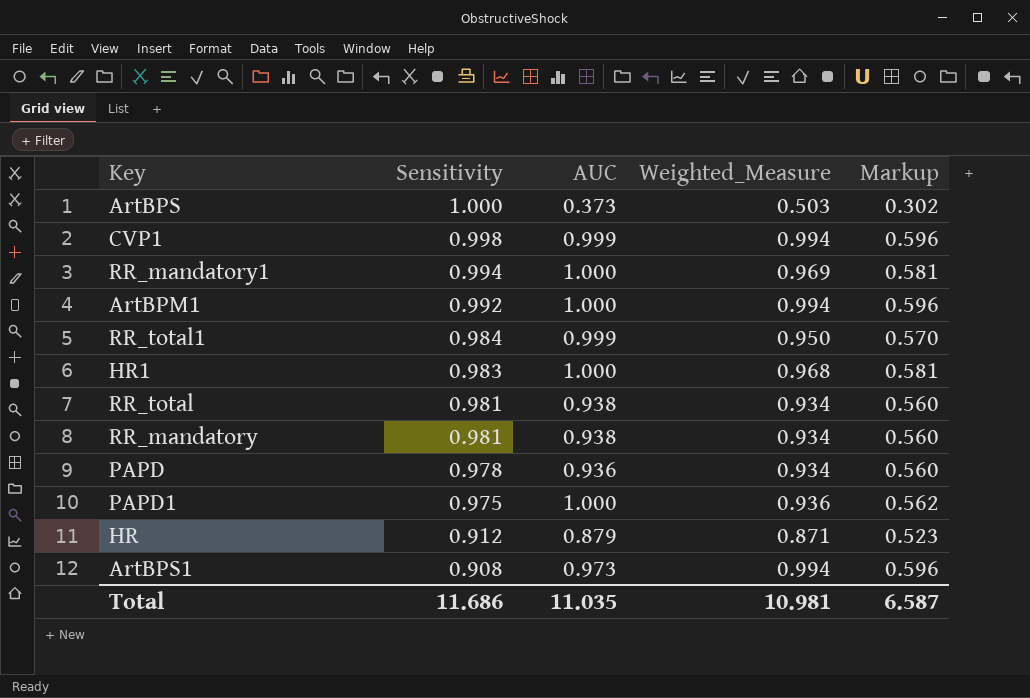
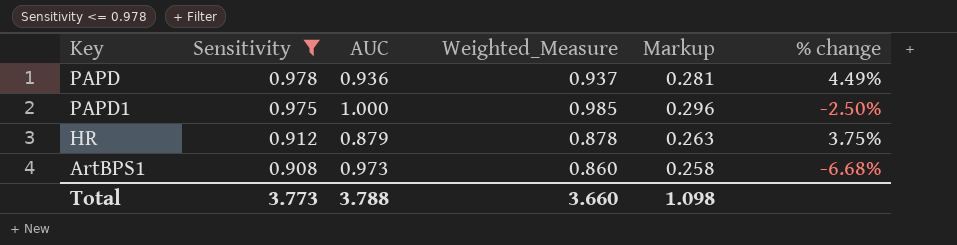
filter: none -> Sensitivity <= 0.978
column Markup | formula: [Weighted_Measure] * 0.6 -> [Weighted_Measure] * 0.3
column % change | formula: none -> ([Sensitivity] - [AUC]) / [AUC]
PAPD | Weighted_Measure: 0.934 -> 0.937
PAPD1 | Weighted_Measure: 0.936 -> 0.985
HR | Weighted_Measure: 0.871 -> 0.878
ArtBPS1 | Weighted_Measure: 0.994 -> 0.860
Total | Sensitivity: 11.686 -> 3.773
Total | AUC: 11.035 -> 3.788
Total | Weighted_Measure: 10.981 -> 3.660
Total | Markup: 6.587 -> 1.098

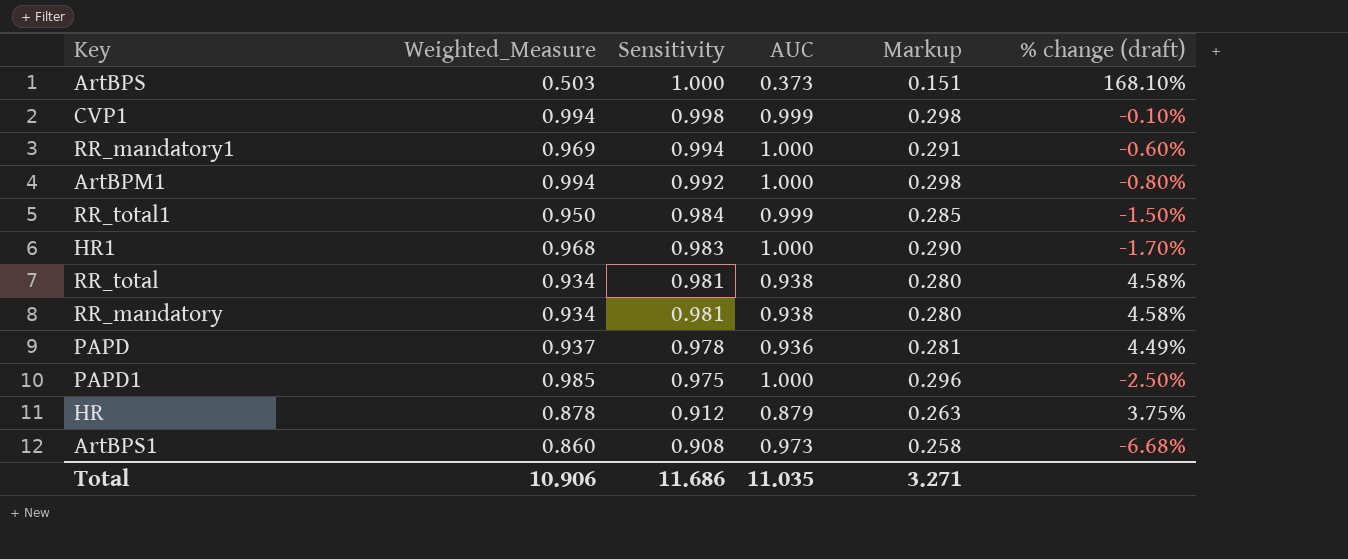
filter: Sensitivity <= 0.978 -> none
column Weighted_Measure | position: 4 -> 2
column name: % change -> % change (draft)
Total | Weighted_Measure: 3.660 -> 10.906
Total | Sensitivity: 3.773 -> 11.686
Total | AUC: 3.788 -> 11.035
Total | Markup: 1.098 -> 3.271

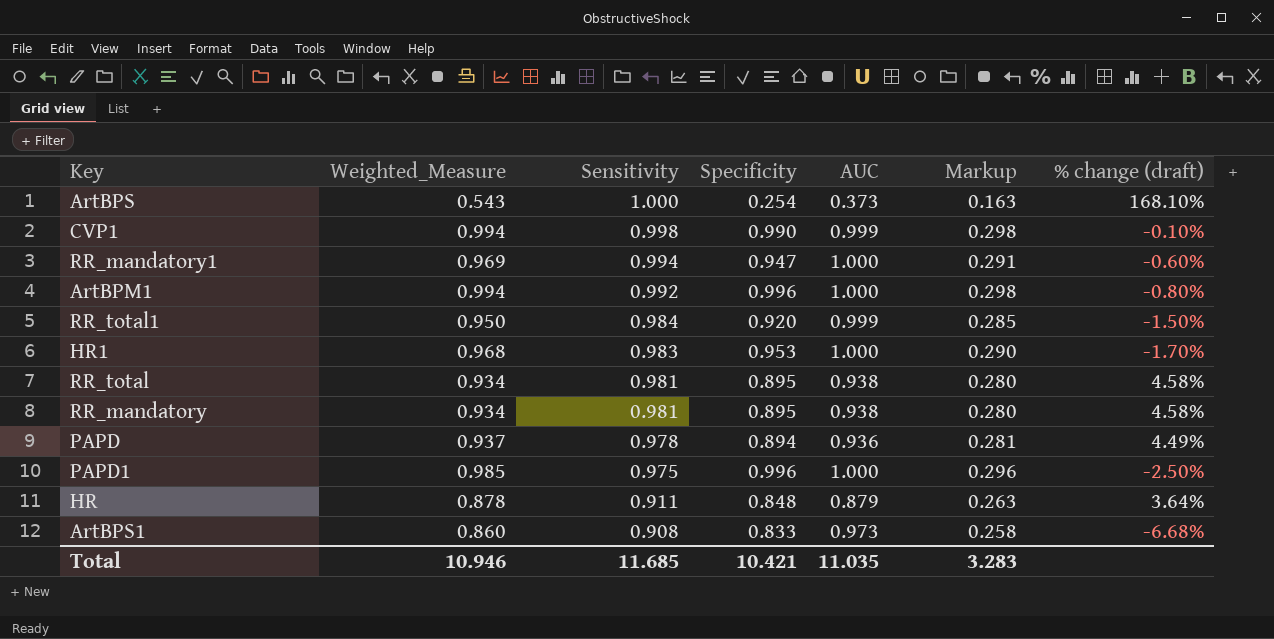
column Specificity | position: none -> 4
ArtBPS | Weighted_Measure: 0.503 -> 0.543
ArtBPS | Markup: 0.151 -> 0.163
HR | Sensitivity: 0.912 -> 0.911
HR | % change (draft): 3.75% -> 3.64%
Total | Weighted_Measure: 10.906 -> 10.946
Total | Sensitivity: 11.686 -> 11.685
Total | Markup: 3.271 -> 3.283

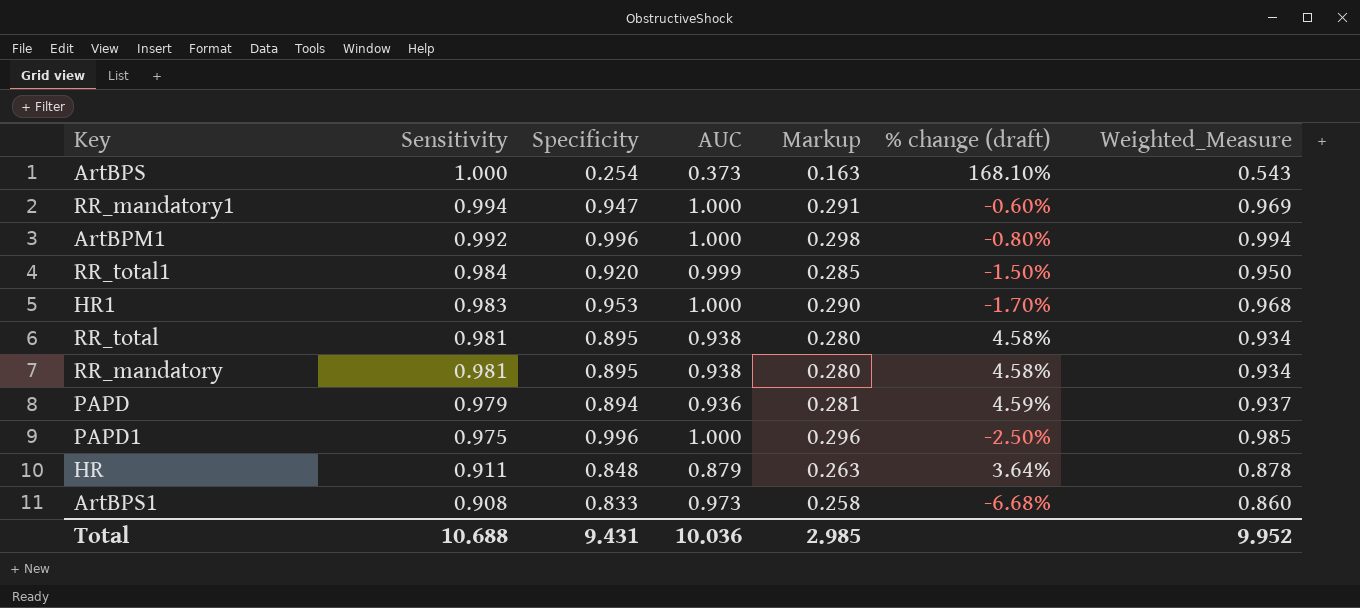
column Weighted_Measure | position: 2 -> 7
row CVP1: 0.994 | 0.998 | 0.990 | 0.999 | 0.298 | -0.10% -> none
PAPD | Sensitivity: 0.978 -> 0.979
PAPD | % change (draft): 4.49% -> 4.59%
Total | Sensitivity: 11.685 -> 10.688
Total | Specificity: 10.421 -> 9.431
Total | AUC: 11.035 -> 10.036
Total | Markup: 3.283 -> 2.985
Total | Weighted_Measure: 10.946 -> 9.952

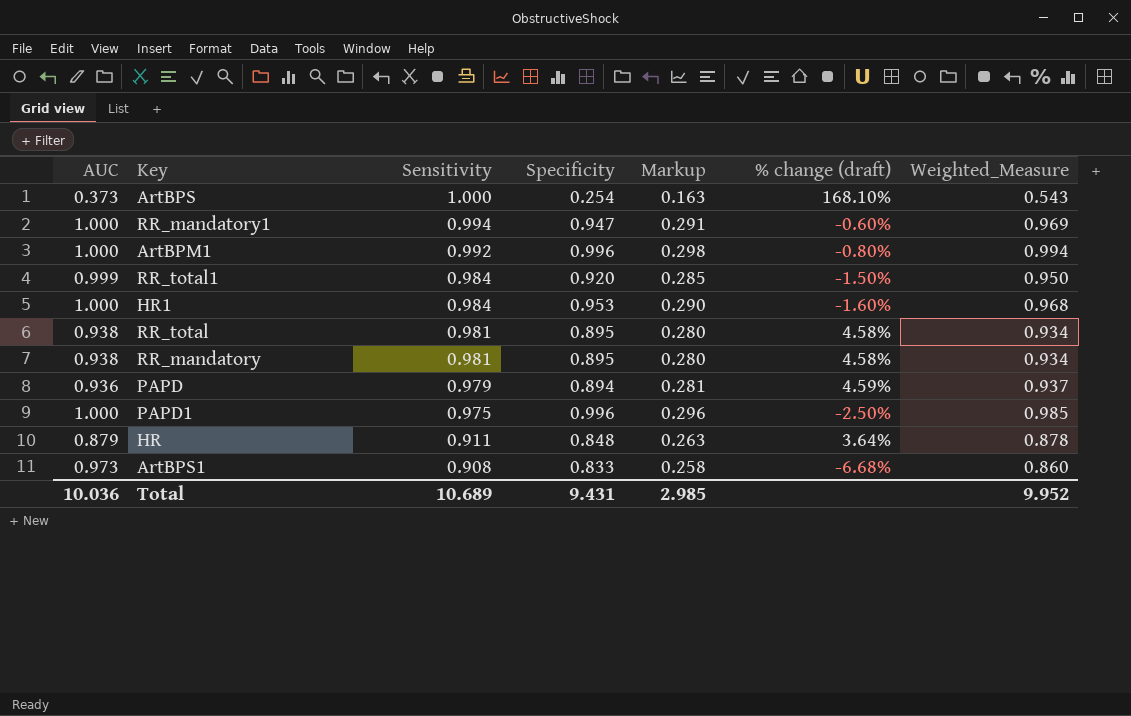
column AUC | position: 4 -> 1
HR1 | Sensitivity: 0.983 -> 0.984
HR1 | % change (draft): -1.70% -> -1.60%
Total | Sensitivity: 10.688 -> 10.689

